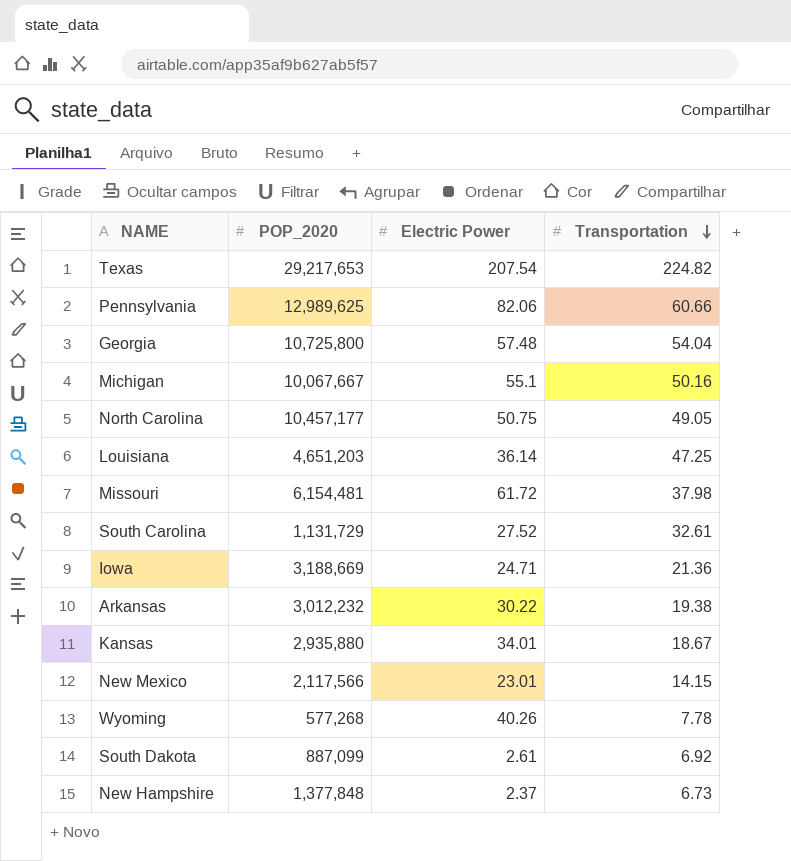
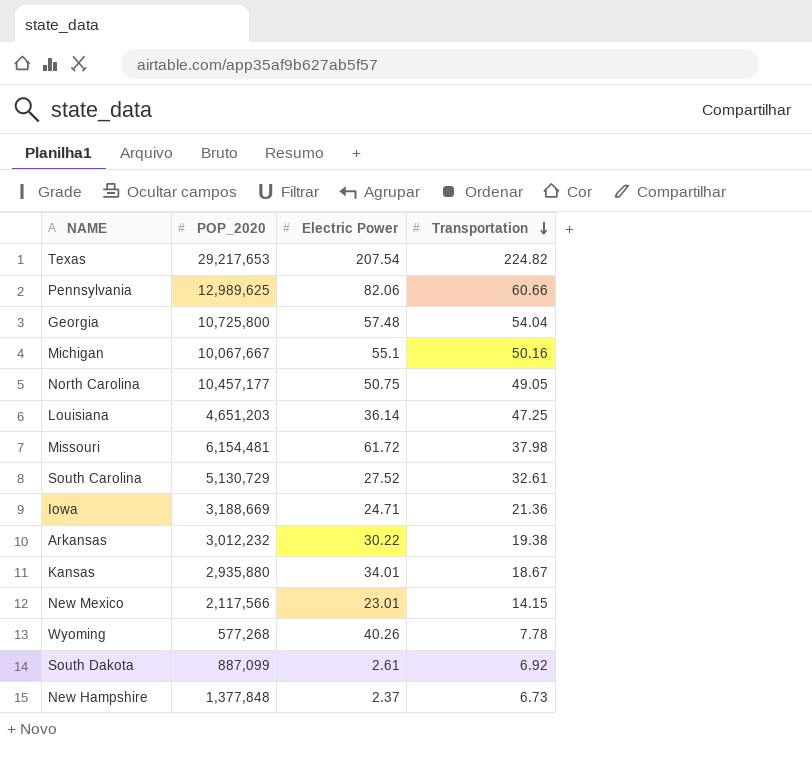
South Carolina | POP_2020: 1,131,729 -> 5,130,729

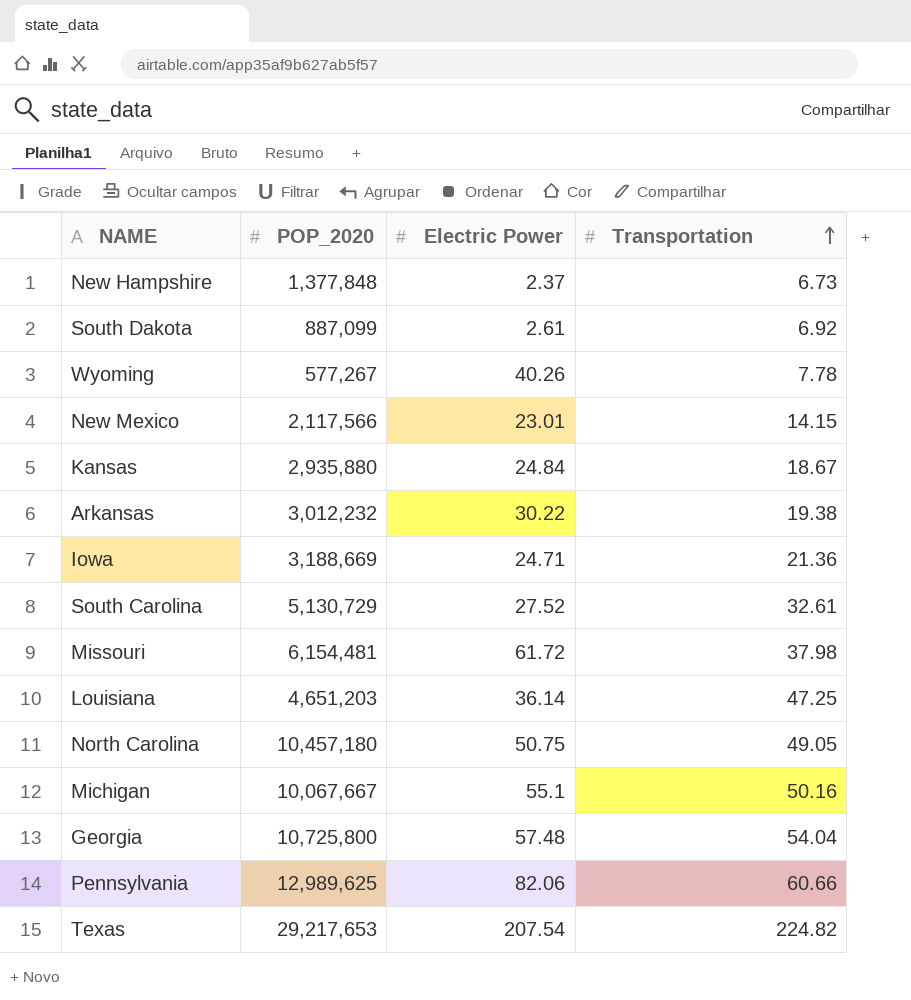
row order: Transportation descending -> Transportation ascending
Wyoming | POP_2020: 577,268 -> 577,267
Kansas | Electric Power: 34.01 -> 24.84
North Carolina | POP_2020: 10,457,177 -> 10,457,180

